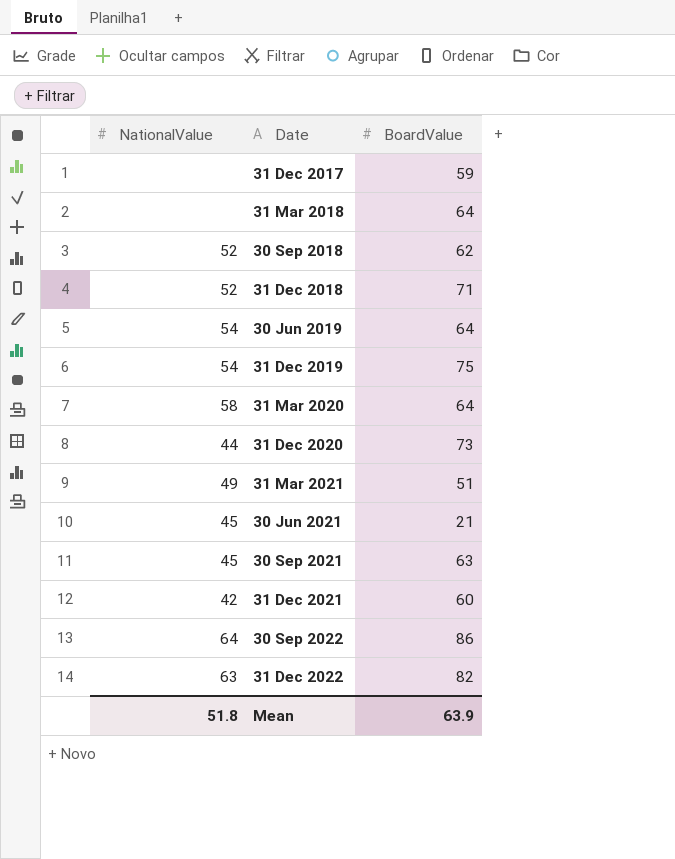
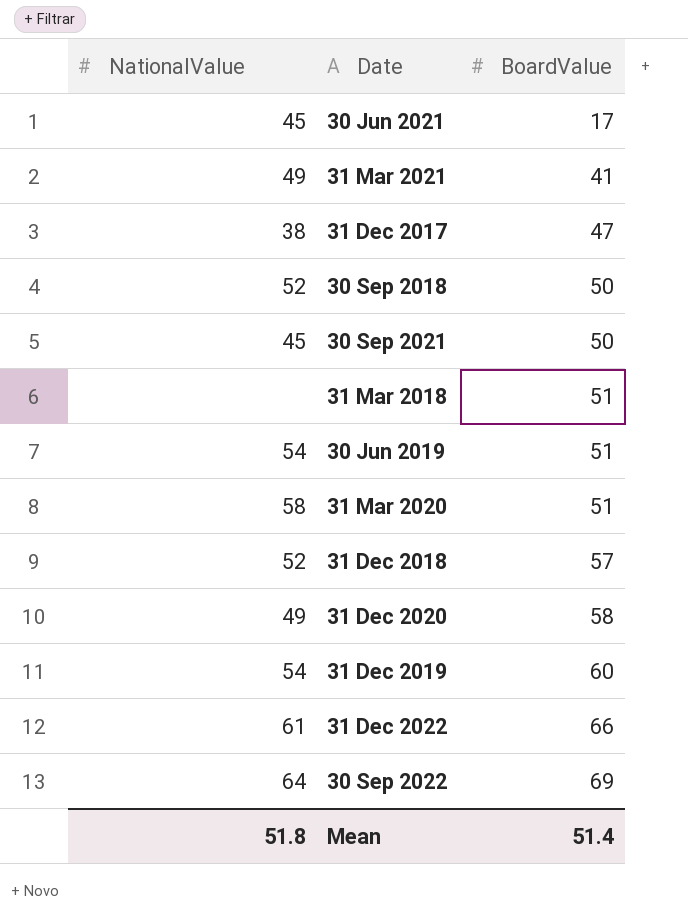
row order: Date ascending -> BoardValue ascending
row 31 Dec 2021: 42 | 60 -> none
30 Jun 2021 | BoardValue: 21 -> 17
31 Mar 2021 | BoardValue: 51 -> 41
31 Dec 2017 | NationalValue: none -> 38
31 Dec 2017 | BoardValue: 59 -> 47
30 Sep 2018 | BoardValue: 62 -> 50
30 Sep 2021 | BoardValue: 63 -> 50
31 Mar 2018 | BoardValue: 64 -> 51
30 Jun 2019 | BoardValue: 64 -> 51
31 Mar 2020 | BoardValue: 64 -> 51
31 Dec 2018 | BoardValue: 71 -> 57
31 Dec 2020 | NationalValue: 44 -> 49
31 Dec 2020 | BoardValue: 73 -> 58
31 Dec 2019 | BoardValue: 75 -> 60
31 Dec 2022 | NationalValue: 63 -> 61
31 Dec 2022 | BoardValue: 82 -> 66
30 Sep 2022 | BoardValue: 86 -> 69
Mean | BoardValue: 63.9 -> 51.4

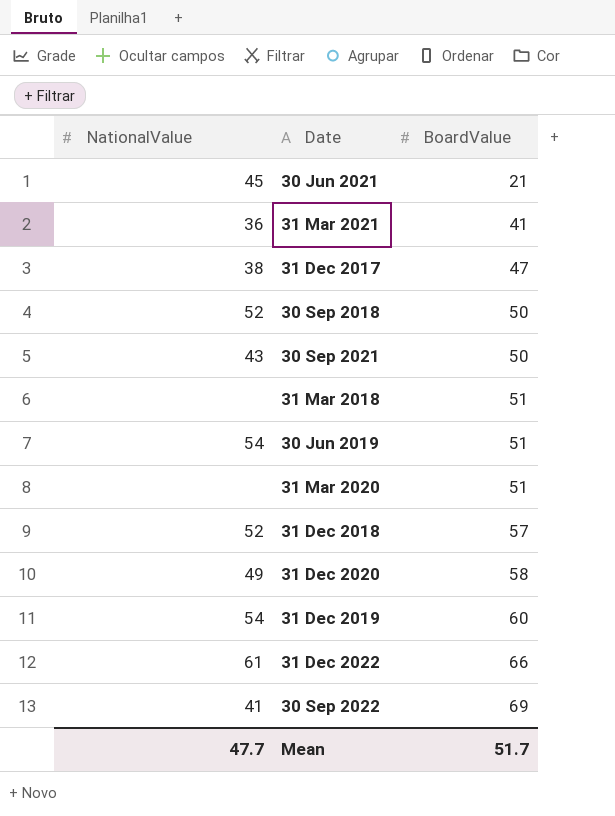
30 Jun 2021 | BoardValue: 17 -> 21
31 Mar 2021 | NationalValue: 49 -> 36
30 Sep 2021 | NationalValue: 45 -> 43
31 Mar 2020 | NationalValue: 58 -> none
30 Sep 2022 | NationalValue: 64 -> 41
Mean | NationalValue: 51.8 -> 47.7
Mean | BoardValue: 51.4 -> 51.7

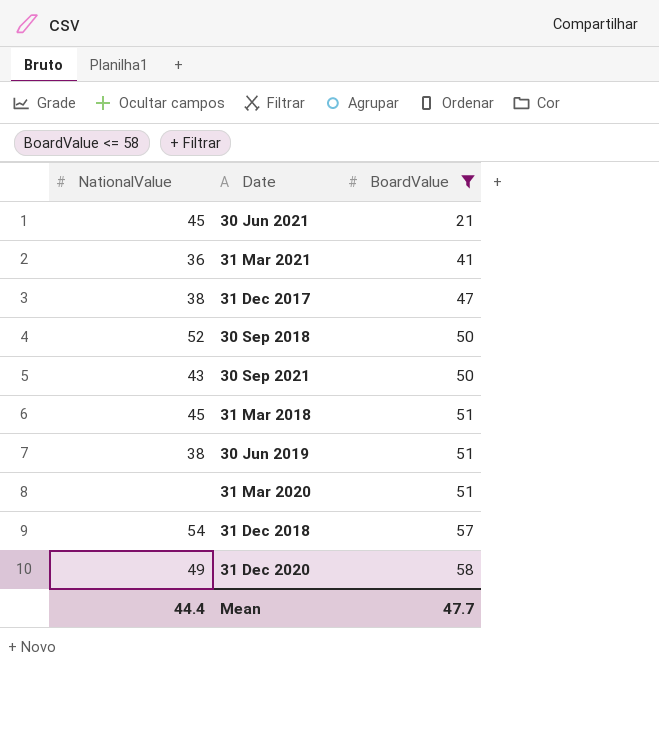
filter: none -> BoardValue <= 58
31 Mar 2018 | NationalValue: none -> 45
30 Jun 2019 | NationalValue: 54 -> 38
31 Dec 2018 | NationalValue: 52 -> 54
Mean | NationalValue: 47.7 -> 44.4
Mean | BoardValue: 51.7 -> 47.7

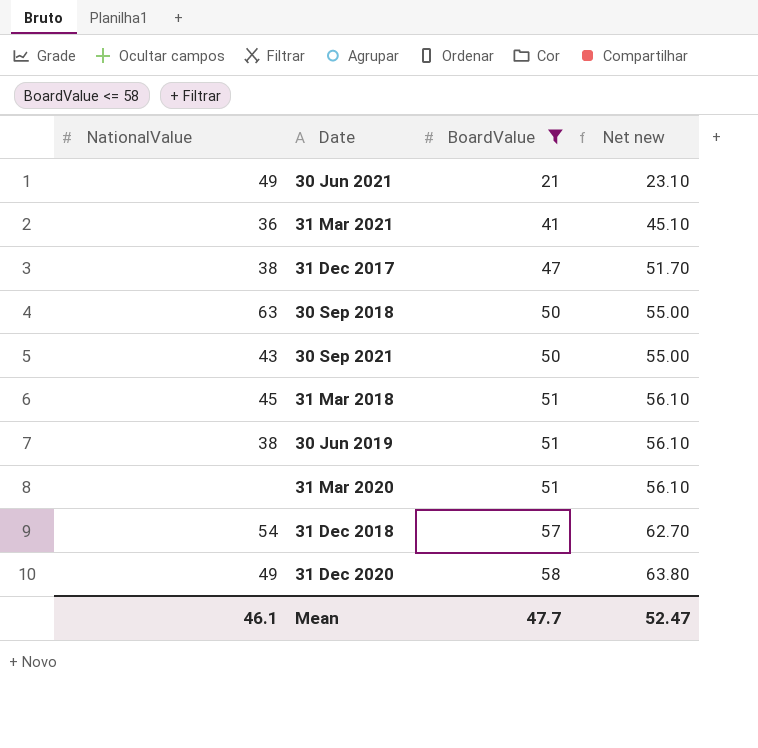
column Net new | formula: none -> [BoardValue] * 1.1
30 Jun 2021 | NationalValue: 45 -> 49
30 Sep 2018 | NationalValue: 52 -> 63
Mean | NationalValue: 44.4 -> 46.1

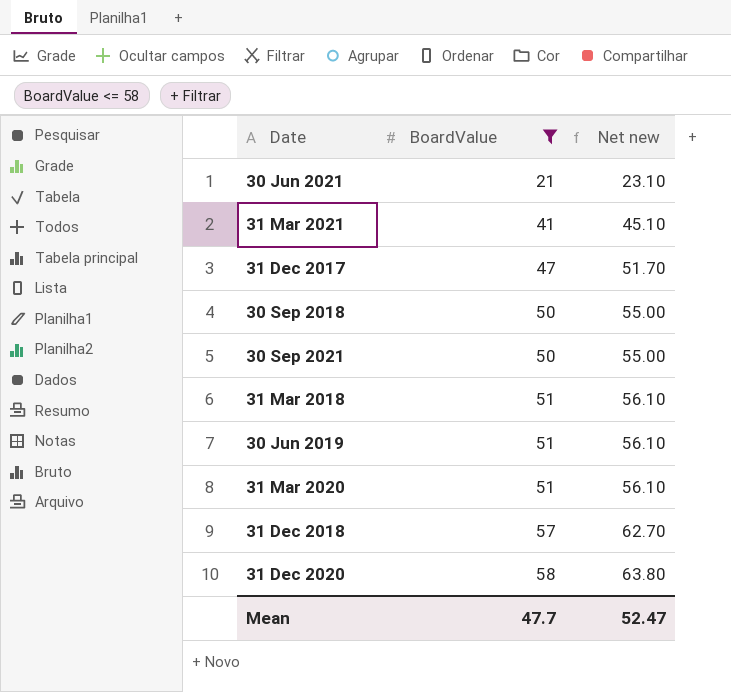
column NationalValue | position: 1 -> none

